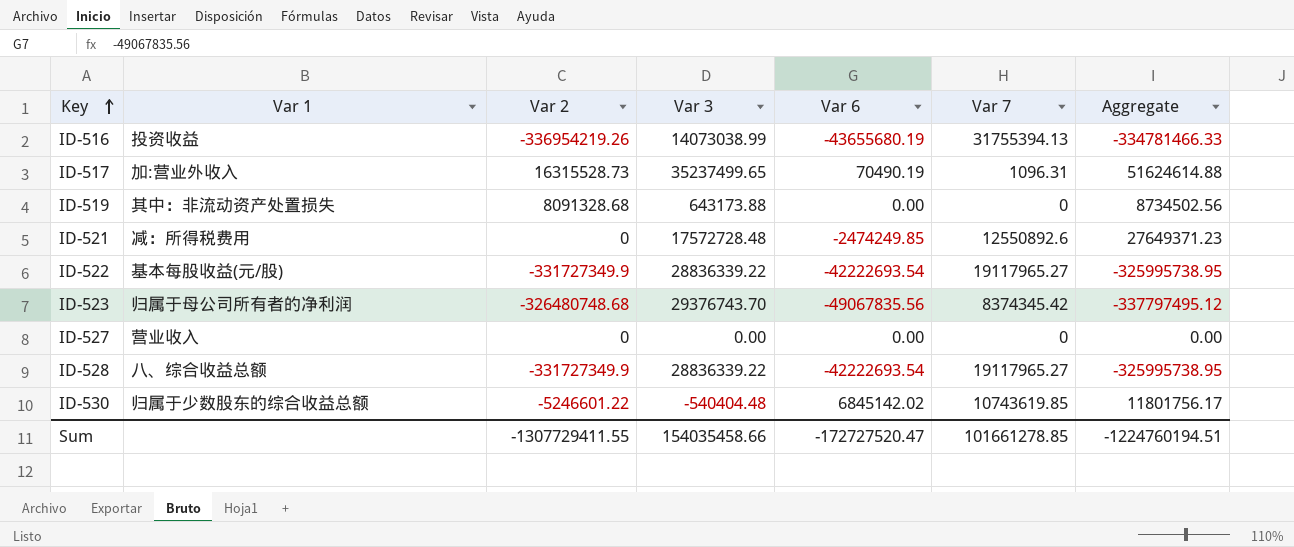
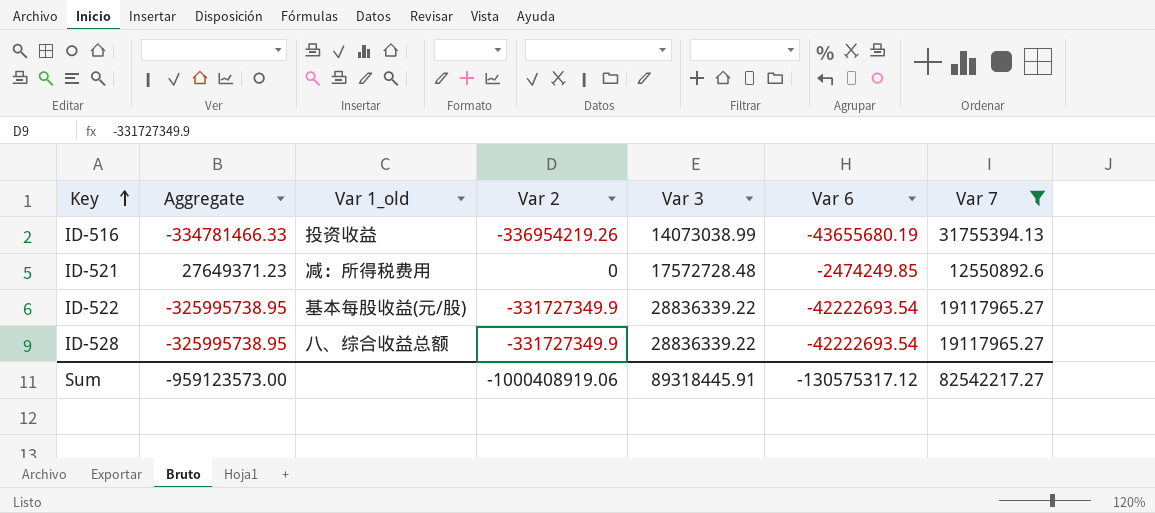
filter: none -> Var 7 >= 12550892.6
column Aggregate | position: 7 -> 2
column name: Var 1 -> Var 1_old
Sum | Aggregate: -1224760194.51 -> -959123573.00
Sum | Var 2: -1307729411.55 -> -1000408919.06
Sum | Var 3: 154035458.66 -> 89318445.91
Sum | Var 6: -172727520.47 -> -130575317.12
Sum | Var 7: 101661278.85 -> 82542217.27

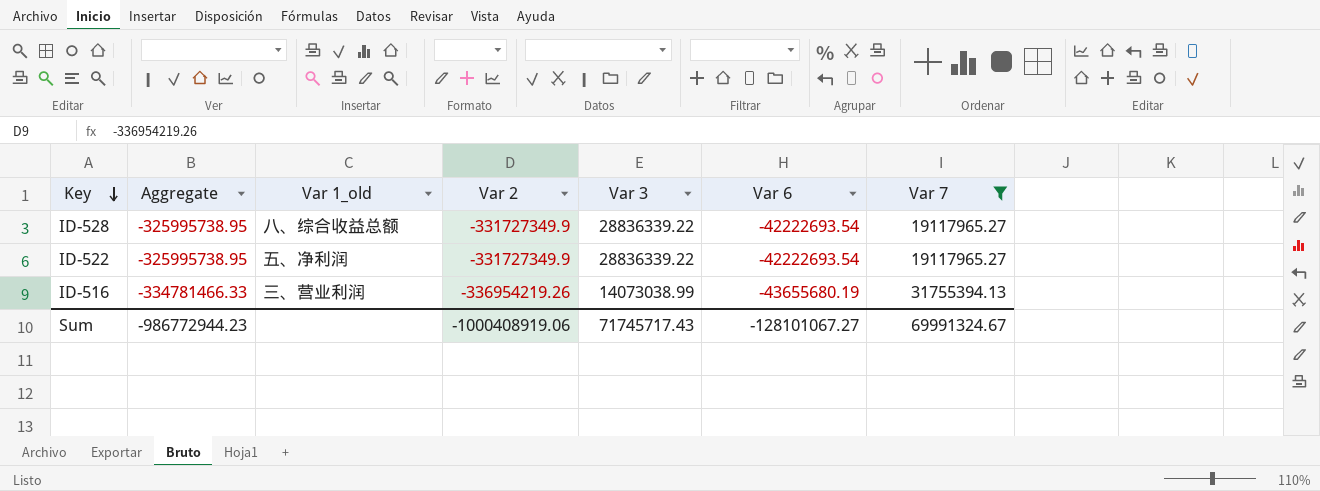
row order: Key ascending -> Key descending
row ID-521: 27649371.23 | 减：所得税费用 | 0 | 17572728.48 | -2474249.85 | 12550892.6 -> none
ID-522 | Var 1_old: 基本每股收益(元/股) -> 五、净利润
ID-516 | Var 1_old: 投资收益 -> 三、营业利润
Sum | Aggregate: -959123573.00 -> -986772944.23
Sum | Var 3: 89318445.91 -> 71745717.43
Sum | Var 6: -130575317.12 -> -128101067.27
Sum | Var 7: 82542217.27 -> 69991324.67

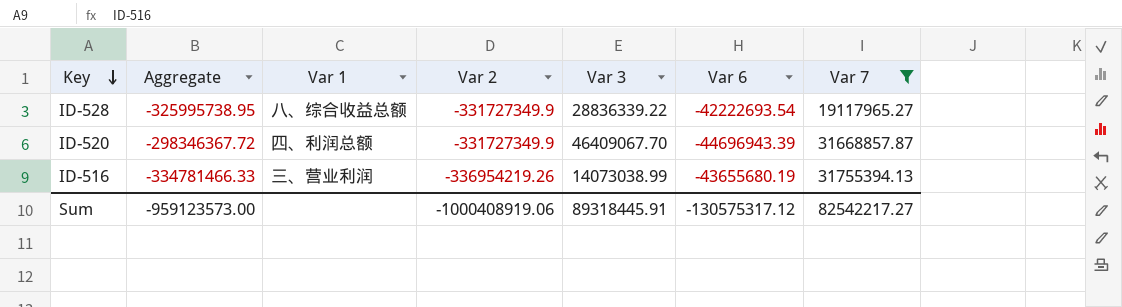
column name: Var 1_old -> Var 1
row ID-522: -325995738.95 | 五、净利润 | -331727349.9 | 28836339.22 | -42222693.54 | 19117965.27 -> none
row ID-520: none -> -298346367.72 | 四、利润总额 | -331727349.9 | 46409067.70 | -44696943.39 | 31668857.87
Sum | Aggregate: -986772944.23 -> -959123573.00
Sum | Var 3: 71745717.43 -> 89318445.91
Sum | Var 6: -128101067.27 -> -130575317.12
Sum | Var 7: 69991324.67 -> 82542217.27

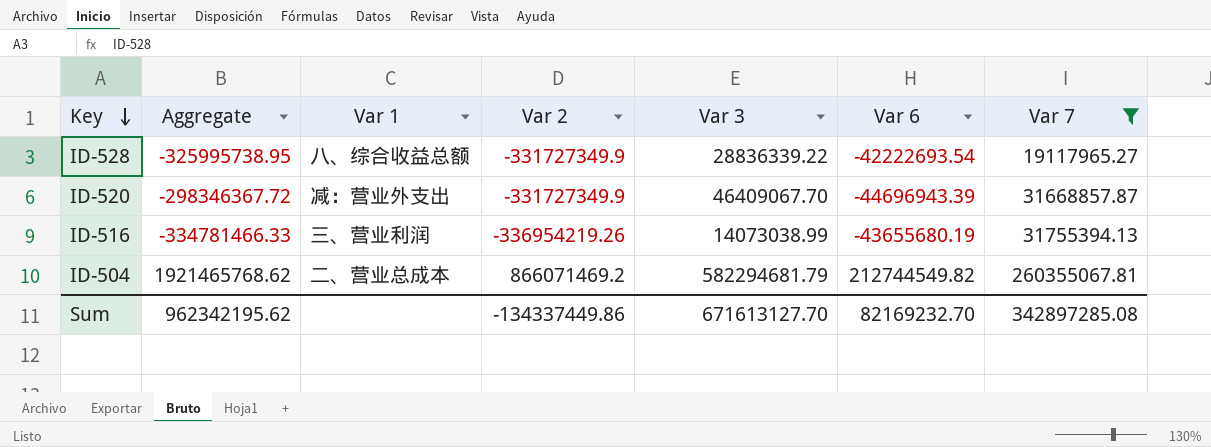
ID-520 | Var 1: 四、利润总额 -> 减：营业外支出
row ID-504: none -> 1921465768.62 | 二、营业总成本 | 866071469.2 | 582294681.79 | 212744549.82 | 260355067.81
Sum | Aggregate: -959123573.00 -> 962342195.62
Sum | Var 2: -1000408919.06 -> -134337449.86
Sum | Var 3: 89318445.91 -> 671613127.70
Sum | Var 6: -130575317.12 -> 82169232.70
Sum | Var 7: 82542217.27 -> 342897285.08

